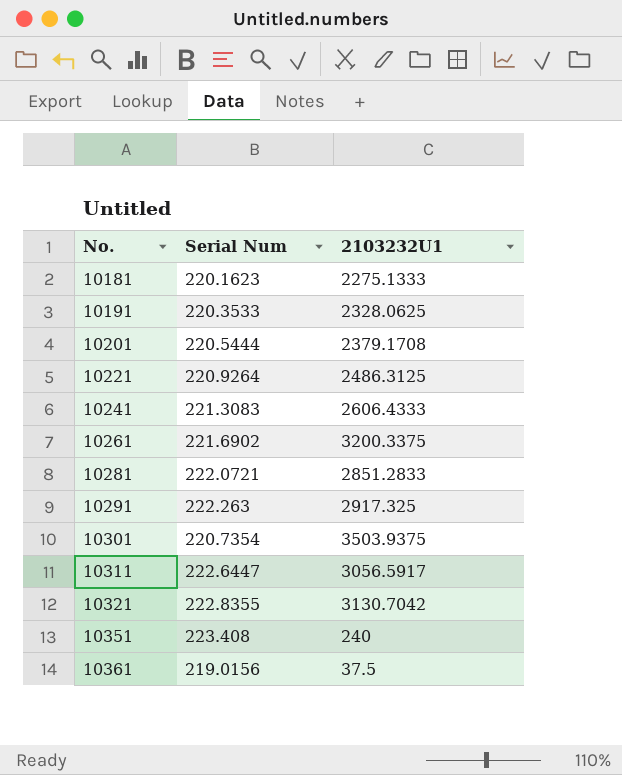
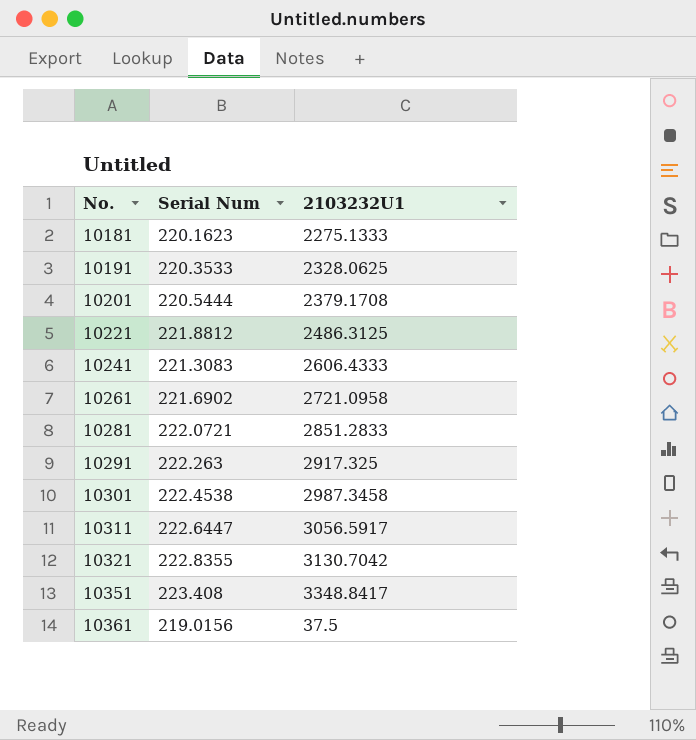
10221 | Serial Num: 220.9264 -> 221.8812
10261 | 2103232U1: 3200.3375 -> 2721.0958
10301 | Serial Num: 220.7354 -> 222.4538
10301 | 2103232U1: 3503.9375 -> 2987.3458
10351 | 2103232U1: 240 -> 3348.8417

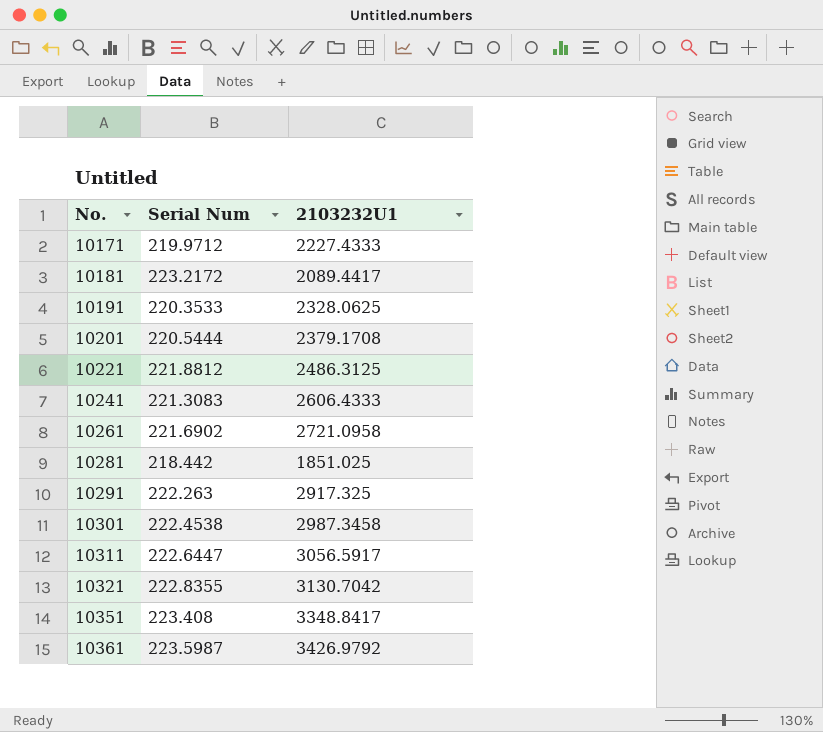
row 10171: none -> 219.9712 | 2227.4333
10181 | Serial Num: 220.1623 -> 223.2172
10181 | 2103232U1: 2275.1333 -> 2089.4417
10281 | Serial Num: 222.0721 -> 218.442
10281 | 2103232U1: 2851.2833 -> 1851.025
10361 | Serial Num: 219.0156 -> 223.5987
10361 | 2103232U1: 37.5 -> 3426.9792

